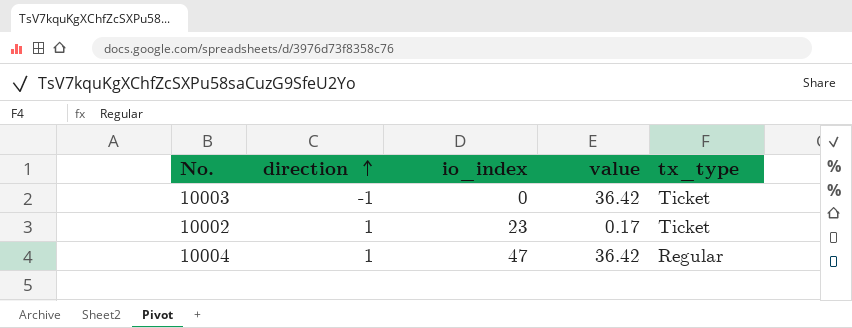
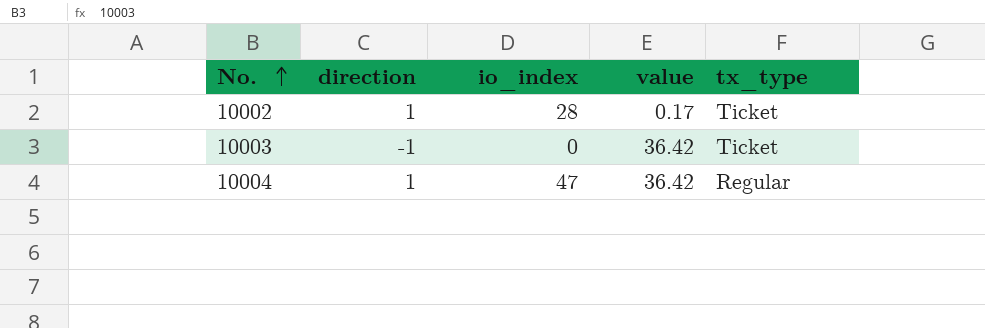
row order: direction ascending -> No. ascending
10002 | io_index: 23 -> 28

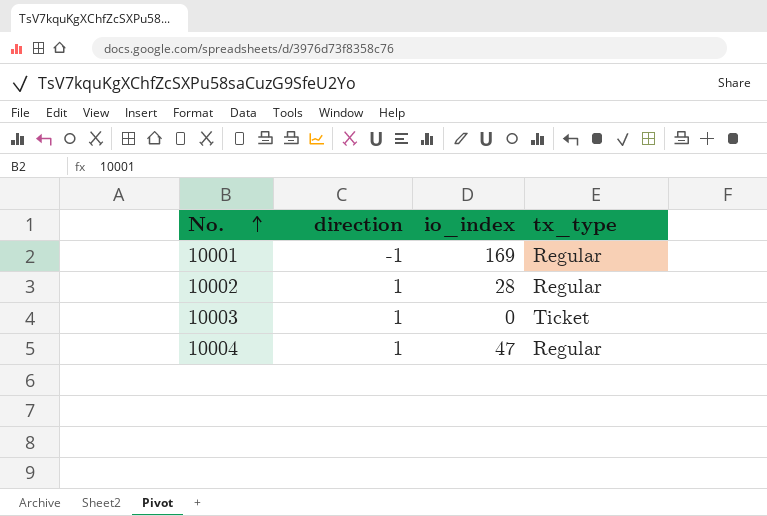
column value | position: 4 -> none
row 10001: none -> -1 | 169 | Regular
10002 | tx_type: Ticket -> Regular
10003 | direction: -1 -> 1

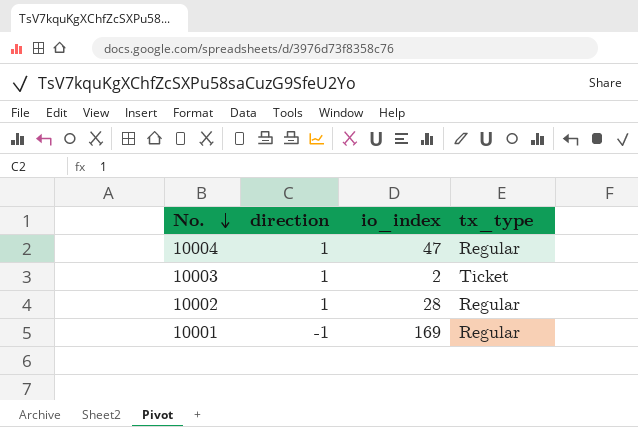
row order: No. ascending -> No. descending
10003 | io_index: 0 -> 2

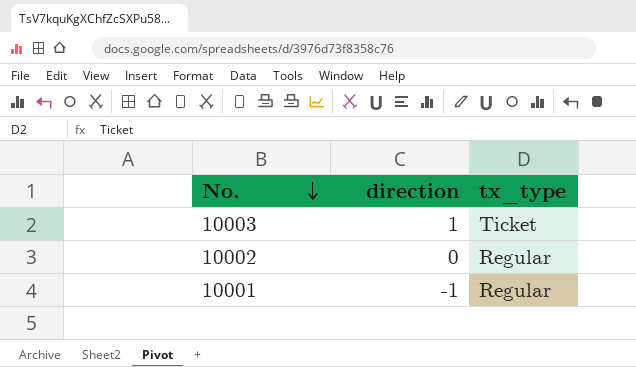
column io_index | position: 3 -> none
row 10004: 1 | 47 | Regular -> none
10002 | direction: 1 -> 0

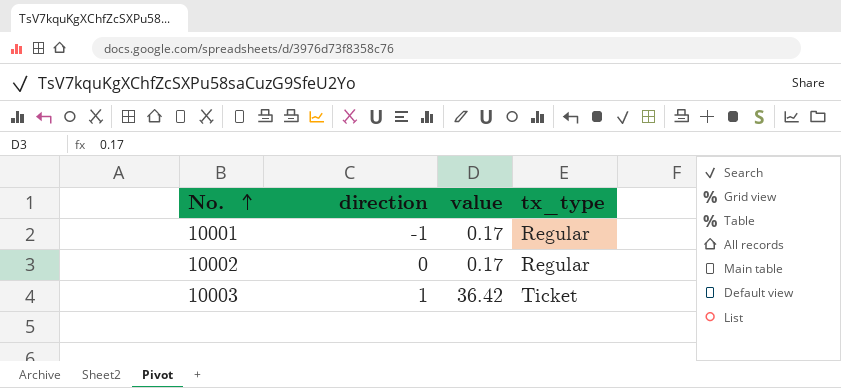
row order: No. descending -> No. ascending
column value | position: none -> 3

